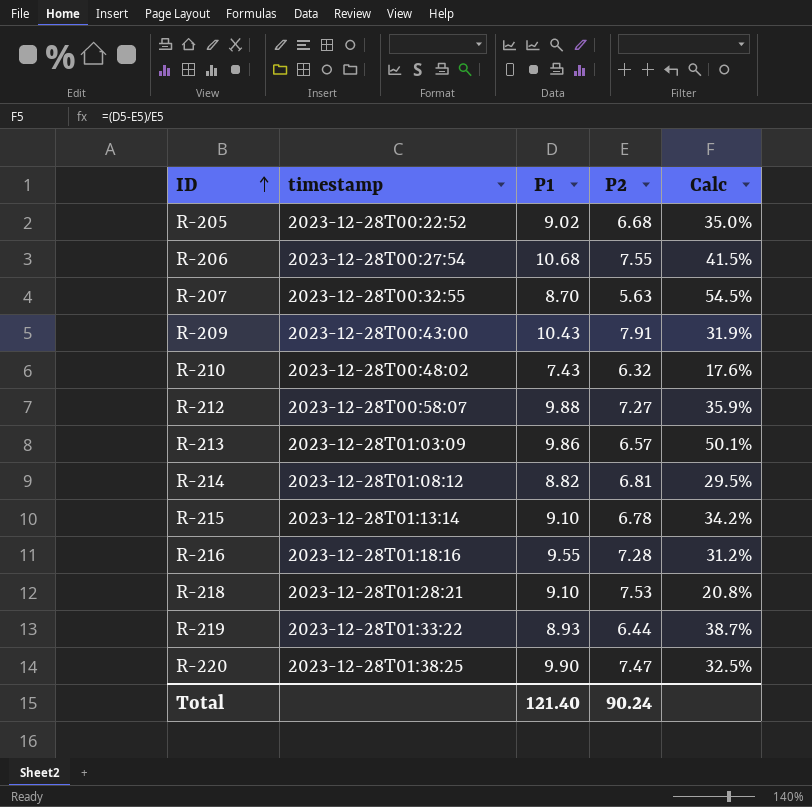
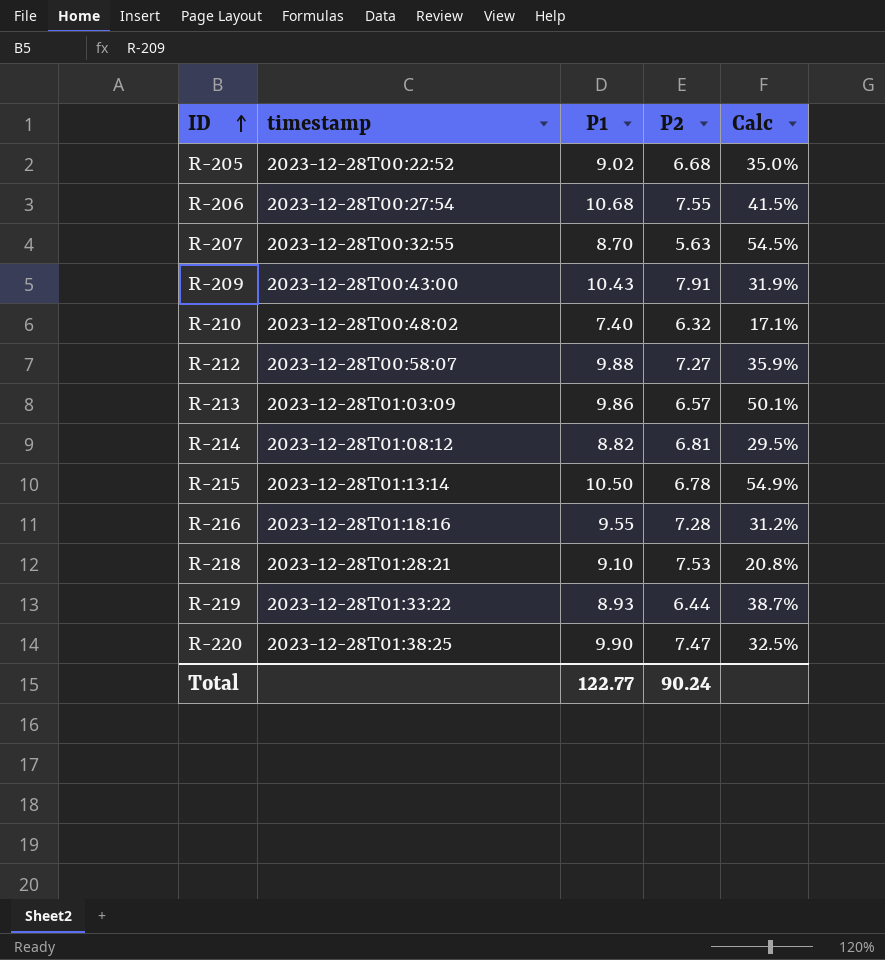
R-210 | P1: 7.43 -> 7.40
R-210 | Calc: 17.6% -> 17.1%
R-215 | P1: 9.10 -> 10.50
R-215 | Calc: 34.2% -> 54.9%
Total | P1: 121.40 -> 122.77

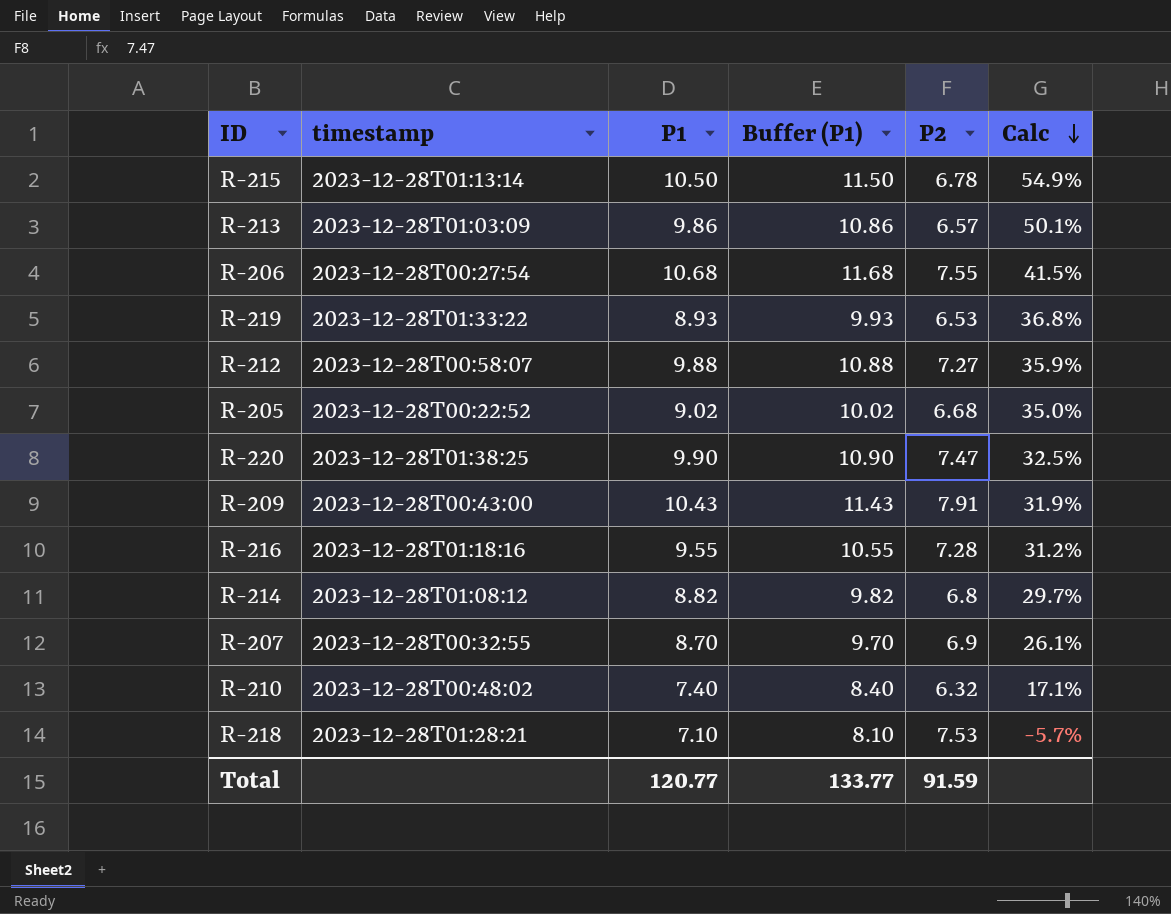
row order: ID ascending -> Calc descending
column Buffer (P1) | formula: none -> [P1] + 1
R-219 | P2: 6.44 -> 6.53
R-219 | Calc: 38.7% -> 36.8%
R-214 | P2: 6.81 -> 6.8
R-214 | Calc: 29.5% -> 29.7%
R-207 | P2: 5.63 -> 6.9
R-207 | Calc: 54.5% -> 26.1%
R-218 | P1: 9.10 -> 7.10
R-218 | Calc: 20.8% -> -5.7%
Total | P1: 122.77 -> 120.77
Total | P2: 90.24 -> 91.59

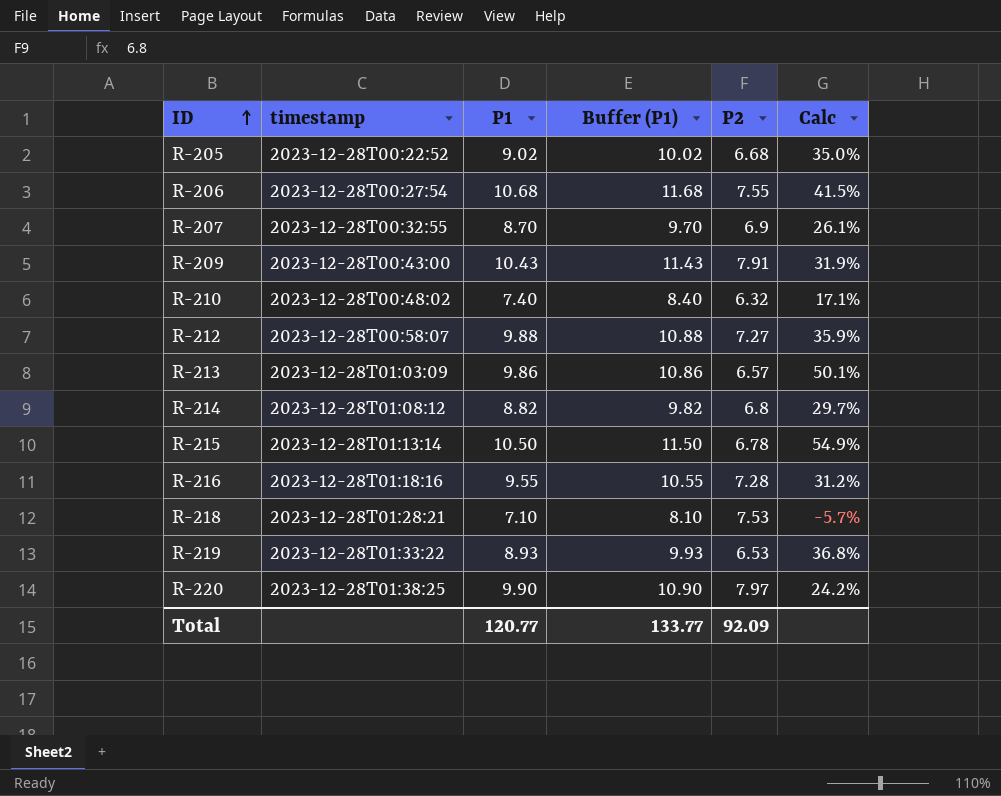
row order: Calc descending -> ID ascending
R-220 | P2: 7.47 -> 7.97
R-220 | Calc: 32.5% -> 24.2%
Total | P2: 91.59 -> 92.09

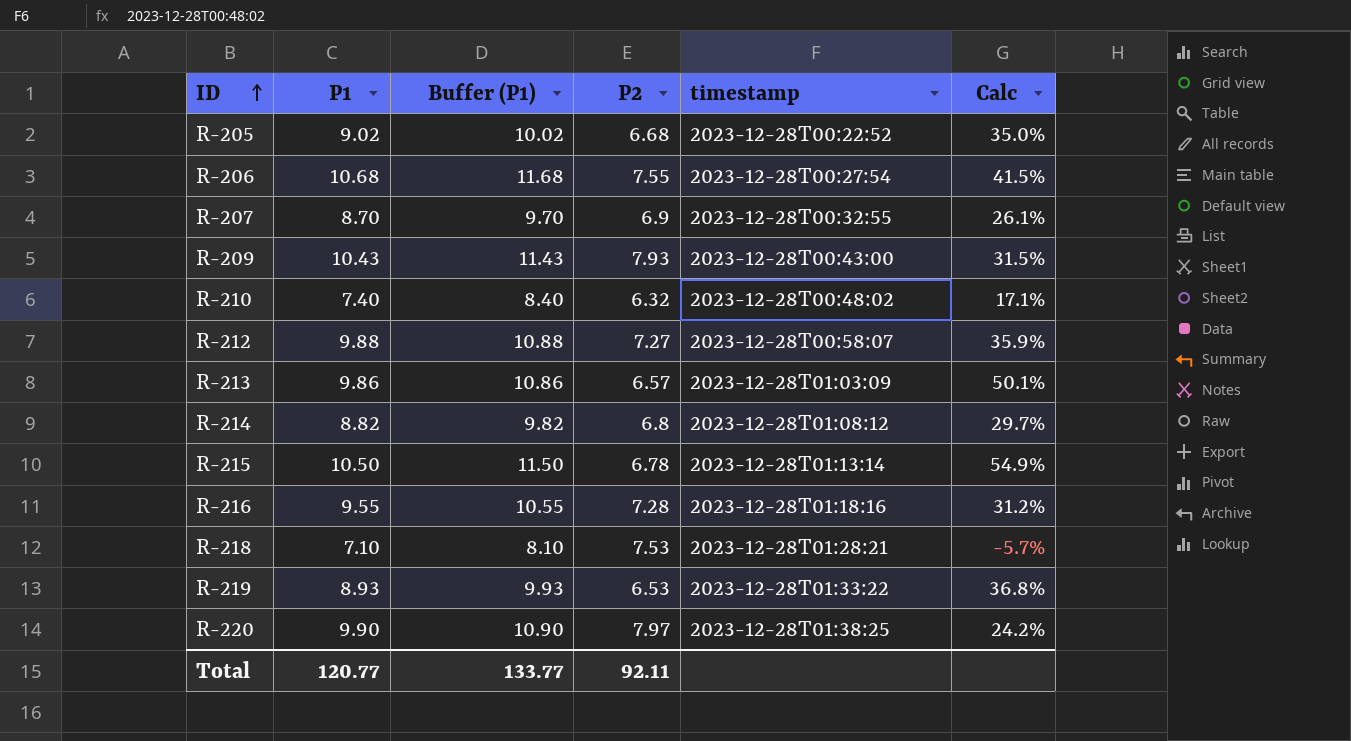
column timestamp | position: 2 -> 5
R-209 | P2: 7.91 -> 7.93
R-209 | Calc: 31.9% -> 31.5%
Total | P2: 92.09 -> 92.11

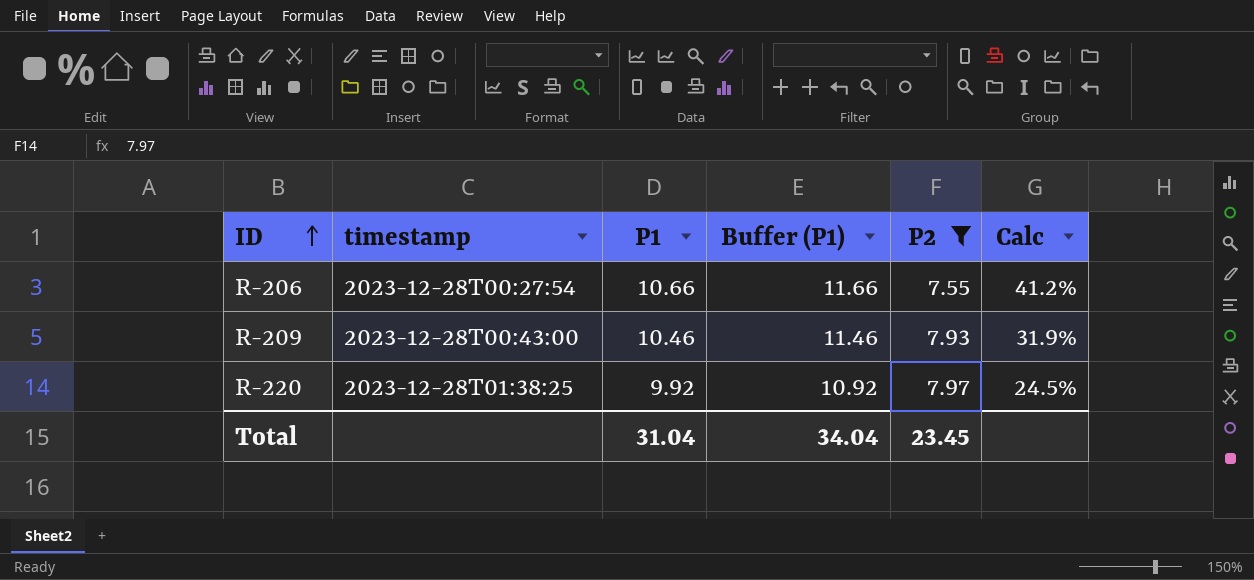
filter: none -> P2 >= 7.55
column timestamp | position: 5 -> 2
R-206 | P1: 10.68 -> 10.66
R-206 | Buffer (P1): 11.68 -> 11.66
R-206 | Calc: 41.5% -> 41.2%
R-209 | P1: 10.43 -> 10.46
R-209 | Buffer (P1): 11.43 -> 11.46
R-209 | Calc: 31.5% -> 31.9%
R-220 | P1: 9.90 -> 9.92
R-220 | Buffer (P1): 10.90 -> 10.92
R-220 | Calc: 24.2% -> 24.5%
Total | P1: 120.77 -> 31.04
Total | Buffer (P1): 133.77 -> 34.04
Total | P2: 92.11 -> 23.45

